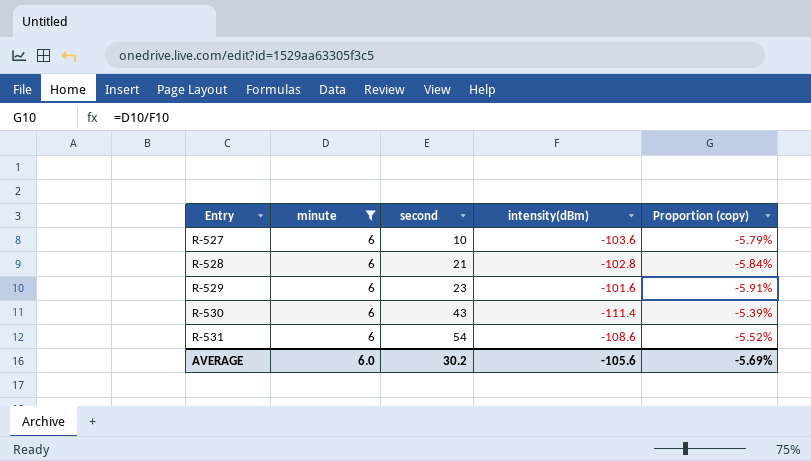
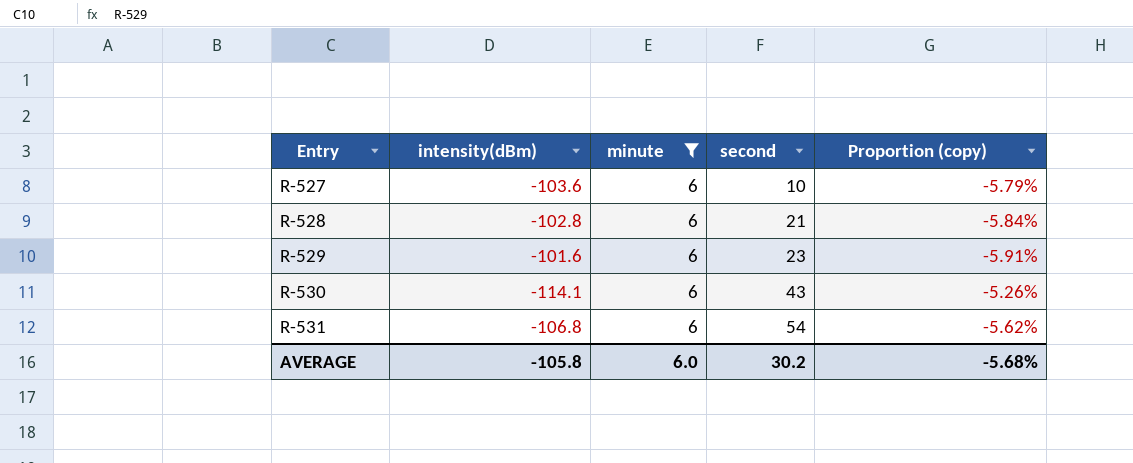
column intensity(dBm) | position: 4 -> 2
R-530 | intensity(dBm): -111.4 -> -114.1
R-530 | Proportion (copy): -5.39% -> -5.26%
R-531 | intensity(dBm): -108.6 -> -106.8
R-531 | Proportion (copy): -5.52% -> -5.62%
AVERAGE | intensity(dBm): -105.6 -> -105.8
AVERAGE | Proportion (copy): -5.69% -> -5.68%

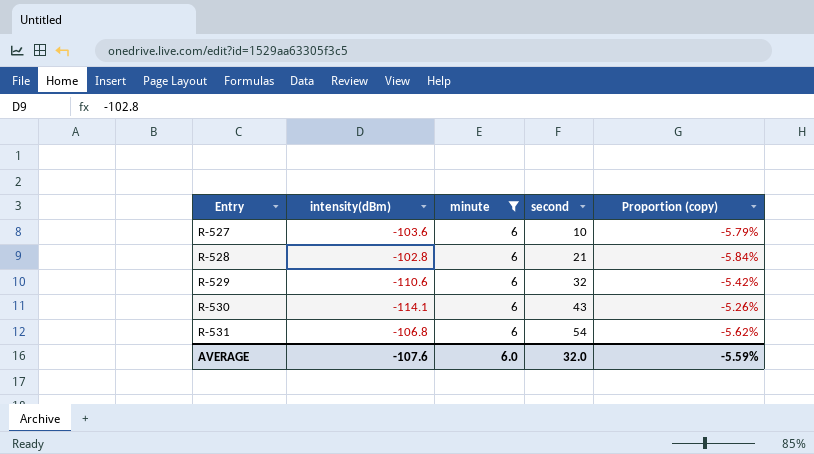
R-529 | intensity(dBm): -101.6 -> -110.6
R-529 | second: 23 -> 32
R-529 | Proportion (copy): -5.91% -> -5.42%
AVERAGE | intensity(dBm): -105.8 -> -107.6
AVERAGE | second: 30.2 -> 32.0
AVERAGE | Proportion (copy): -5.68% -> -5.59%

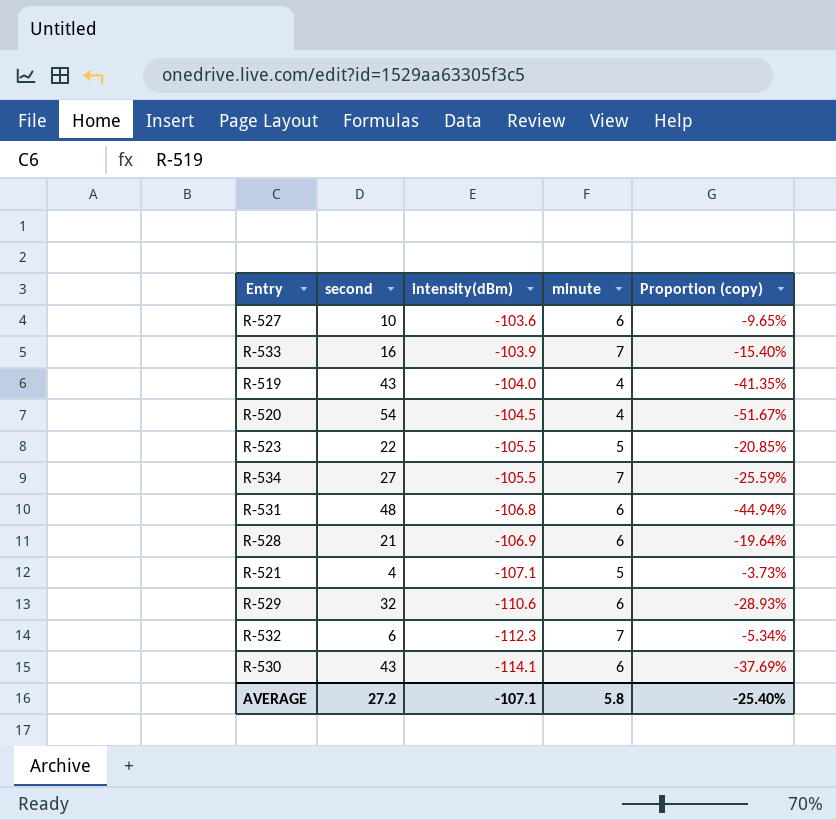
filter: minute = 6 -> none
row order: Entry ascending -> intensity(dBm) descending
column second | position: 4 -> 2
column Proportion (copy) | formula: [minute] / [intensity(dBm)] -> [second] / [intensity(dBm)]
R-531 | second: 54 -> 48
R-528 | intensity(dBm): -102.8 -> -106.9
AVERAGE | second: 32.0 -> 27.2
AVERAGE | intensity(dBm): -107.6 -> -107.1
AVERAGE | minute: 6.0 -> 5.8
AVERAGE | Proportion (copy): -5.59% -> -25.40%

